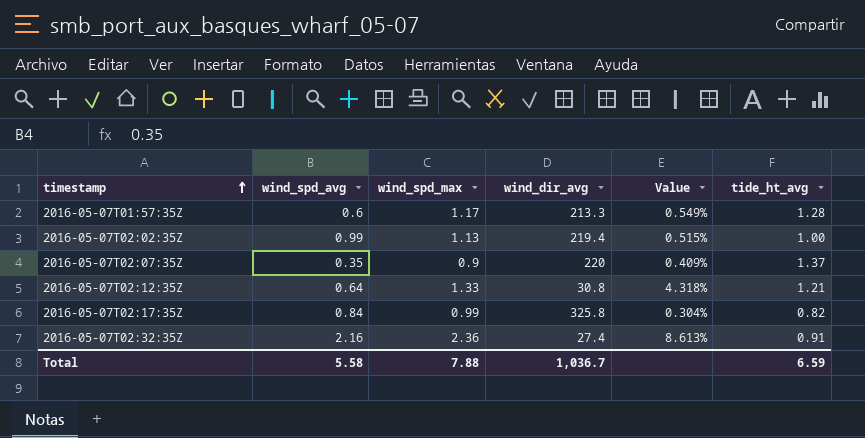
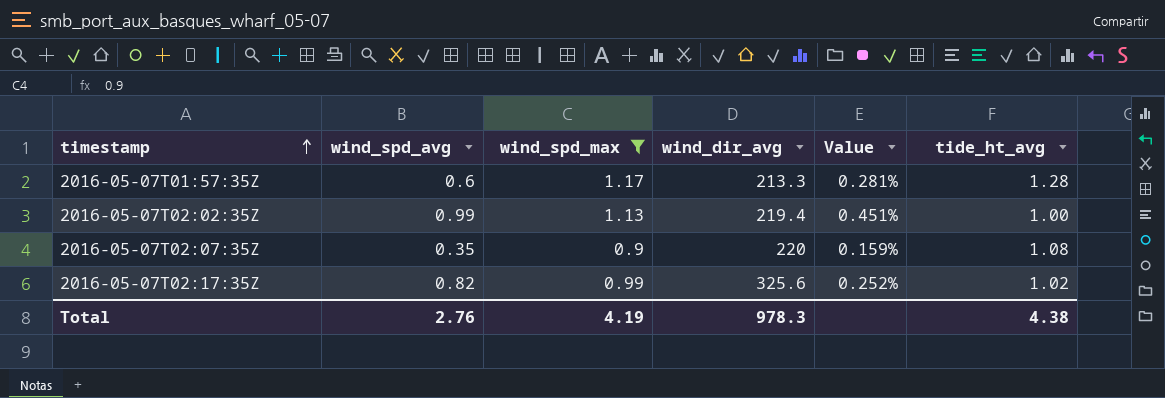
filter: none -> wind_spd_max <= 1.17
column Value | formula: [wind_spd_max] / [wind_dir_avg] -> [wind_spd_avg] / [wind_dir_avg]
2016-05-07T02:07:35Z | tide_ht_avg: 1.37 -> 1.08
2016-05-07T02:17:35Z | wind_spd_avg: 0.84 -> 0.82
2016-05-07T02:17:35Z | wind_dir_avg: 325.8 -> 325.6
2016-05-07T02:17:35Z | tide_ht_avg: 0.82 -> 1.02
Total | wind_spd_avg: 5.58 -> 2.76
Total | wind_spd_max: 7.88 -> 4.19
Total | wind_dir_avg: 1,036.7 -> 978.3
Total | tide_ht_avg: 6.59 -> 4.38

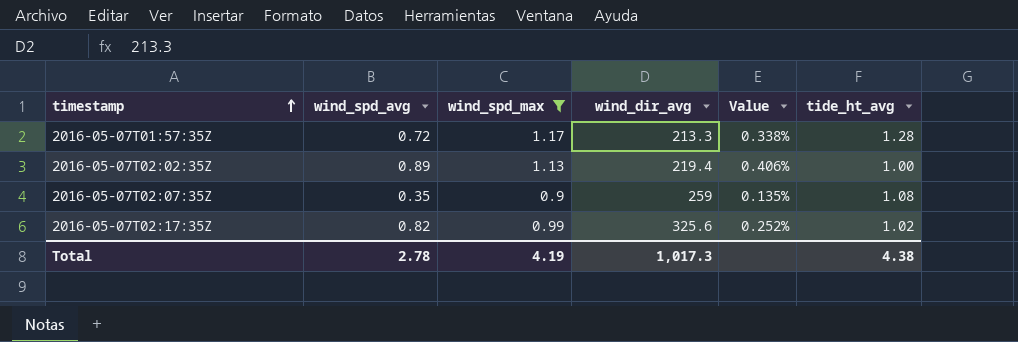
2016-05-07T01:57:35Z | wind_spd_avg: 0.6 -> 0.72
2016-05-07T01:57:35Z | Value: 0.281% -> 0.338%
2016-05-07T02:02:35Z | wind_spd_avg: 0.99 -> 0.89
2016-05-07T02:02:35Z | Value: 0.451% -> 0.406%
2016-05-07T02:07:35Z | wind_dir_avg: 220 -> 259
2016-05-07T02:07:35Z | Value: 0.159% -> 0.135%
Total | wind_spd_avg: 2.76 -> 2.78
Total | wind_dir_avg: 978.3 -> 1,017.3

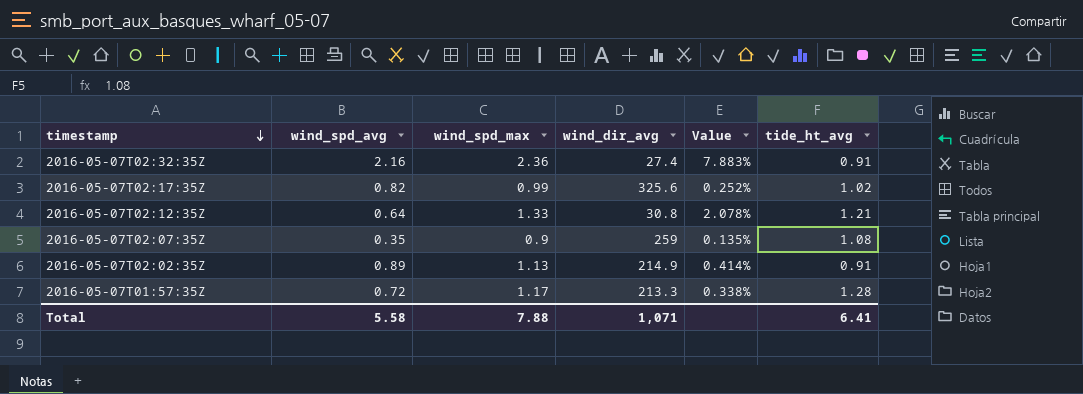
filter: wind_spd_max <= 1.17 -> none
row order: timestamp ascending -> timestamp descending
2016-05-07T02:02:35Z | wind_dir_avg: 219.4 -> 214.9
2016-05-07T02:02:35Z | Value: 0.406% -> 0.414%
2016-05-07T02:02:35Z | tide_ht_avg: 1.00 -> 0.91
Total | wind_spd_avg: 2.78 -> 5.58
Total | wind_spd_max: 4.19 -> 7.88
Total | wind_dir_avg: 1,017.3 -> 1,071
Total | tide_ht_avg: 4.38 -> 6.41

